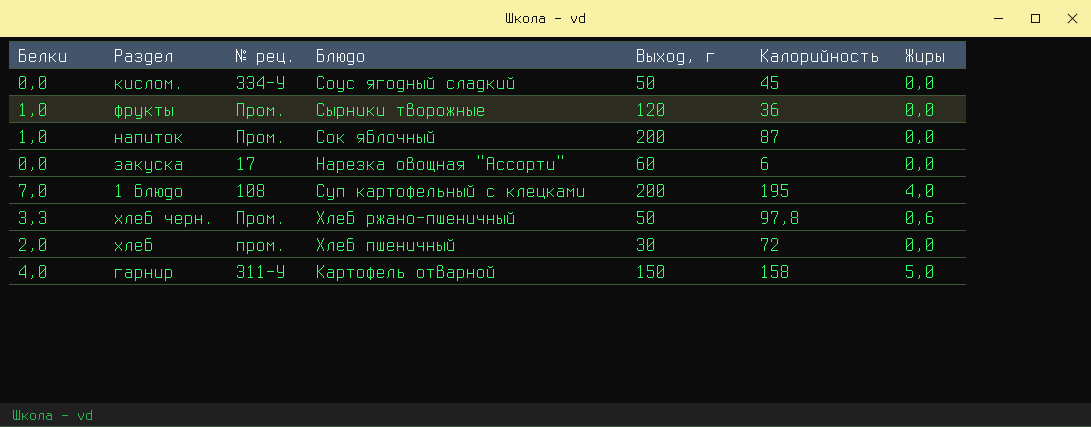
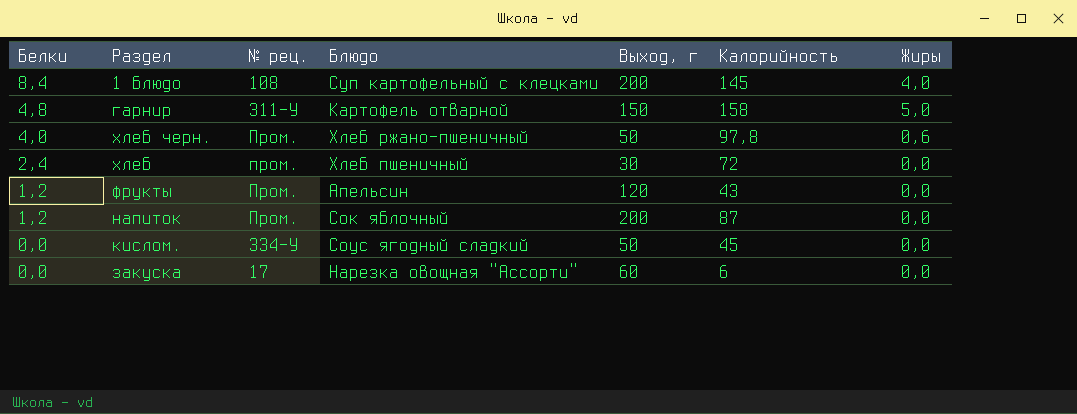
row order: none -> Белки descending
1 блюдо | Белки: 7,0 -> 8,4
1 блюдо | Калорийность: 195 -> 145
гарнир | Белки: 4,0 -> 4,8
хлеб черн. | Белки: 3,3 -> 4,0
хлеб | Белки: 2,0 -> 2,4
фрукты | Белки: 1,0 -> 1,2
фрукты | Блюдо: Сырники творожные -> Апельсин
фрукты | Калорийность: 36 -> 43
напиток | Белки: 1,0 -> 1,2

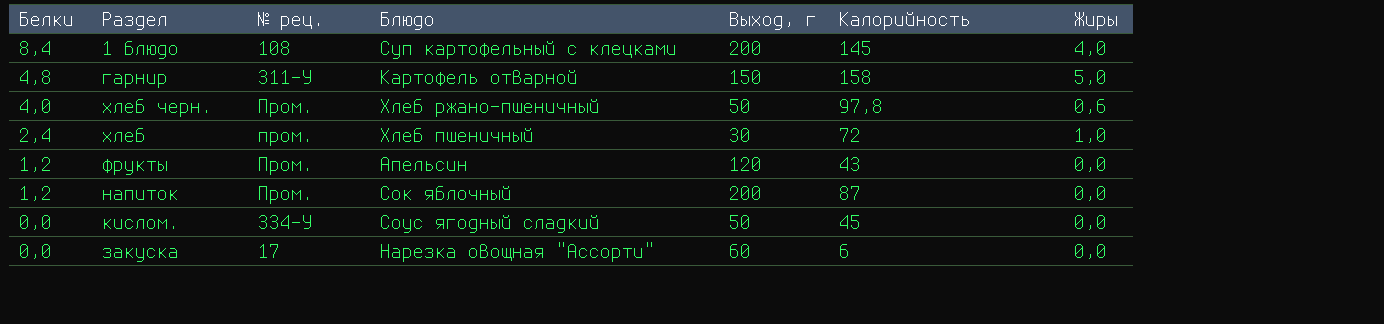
хлеб | Жиры: 0,0 -> 1,0

